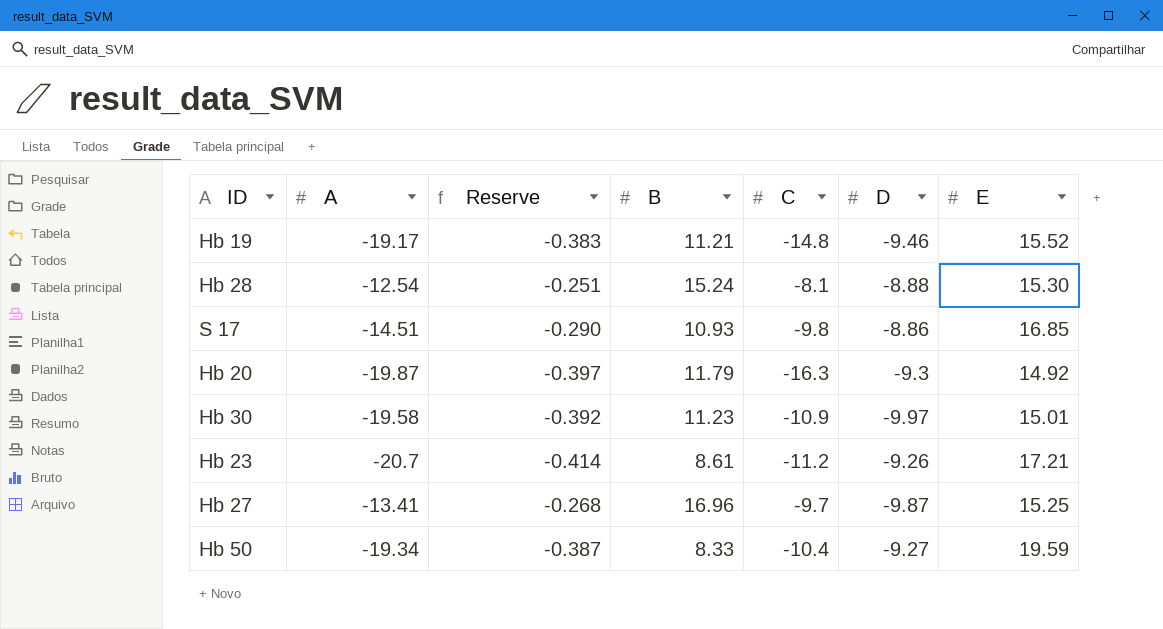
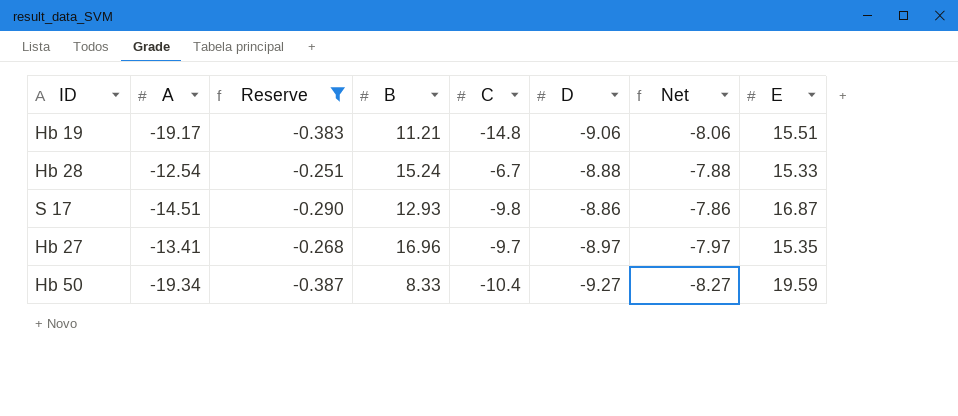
filter: none -> Reserve >= -0.387
column Net | formula: none -> [D] + 1
Hb 19 | D: -9.46 -> -9.06
Hb 19 | E: 15.52 -> 15.51
Hb 28 | C: -8.1 -> -6.7
Hb 28 | E: 15.30 -> 15.33
S 17 | B: 10.93 -> 12.93
S 17 | E: 16.85 -> 16.87
Hb 27 | D: -9.87 -> -8.97
Hb 27 | E: 15.25 -> 15.35

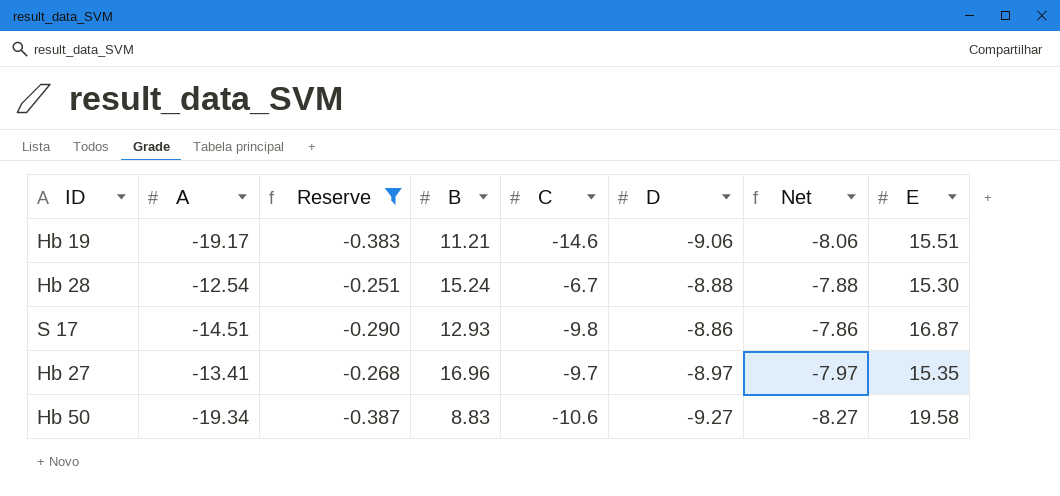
Hb 19 | C: -14.8 -> -14.6
Hb 28 | E: 15.33 -> 15.30
Hb 50 | B: 8.33 -> 8.83
Hb 50 | C: -10.4 -> -10.6
Hb 50 | E: 19.59 -> 19.58

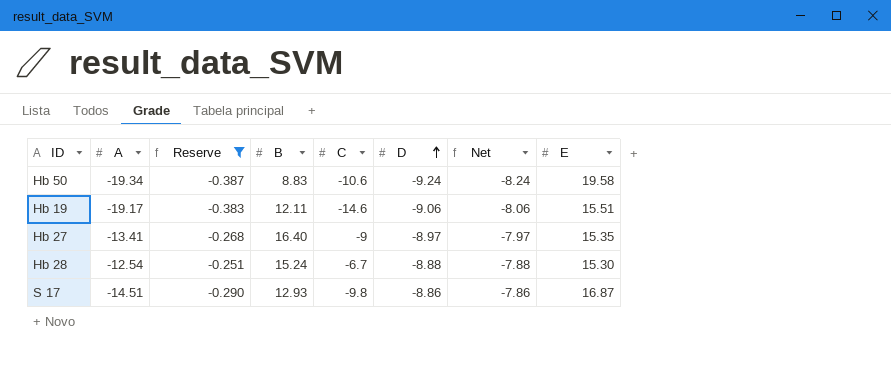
row order: none -> D ascending
Hb 50 | D: -9.27 -> -9.24
Hb 50 | Net: -8.27 -> -8.24
Hb 19 | B: 11.21 -> 12.11
Hb 27 | B: 16.96 -> 16.40
Hb 27 | C: -9.7 -> -9

